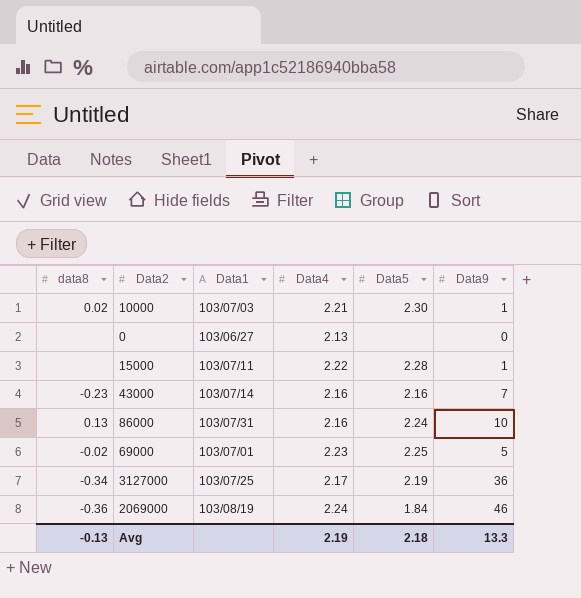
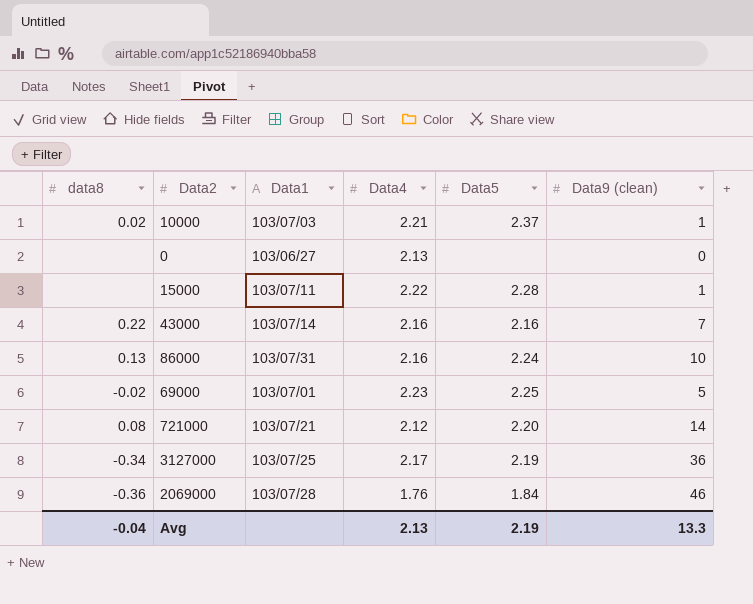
column name: Data9 -> Data9 (clean)
10000 | Data5: 2.30 -> 2.37
43000 | data8: -0.23 -> 0.22
row 721000: none -> 0.08 | 103/07/21 | 2.12 | 2.20 | 14
2069000 | Data1: 103/08/19 -> 103/07/28
2069000 | Data4: 2.24 -> 1.76
Avg | data8: -0.13 -> -0.04
Avg | Data4: 2.19 -> 2.13
Avg | Data5: 2.18 -> 2.19

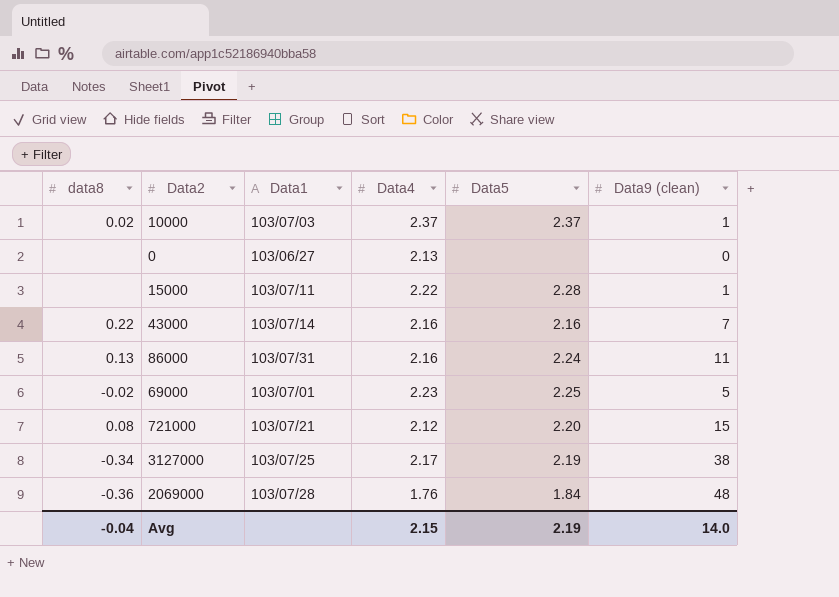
10000 | Data4: 2.21 -> 2.37
86000 | Data9 (clean): 10 -> 11
721000 | Data9 (clean): 14 -> 15
3127000 | Data9 (clean): 36 -> 38
2069000 | Data9 (clean): 46 -> 48
Avg | Data4: 2.13 -> 2.15
Avg | Data9 (clean): 13.3 -> 14.0

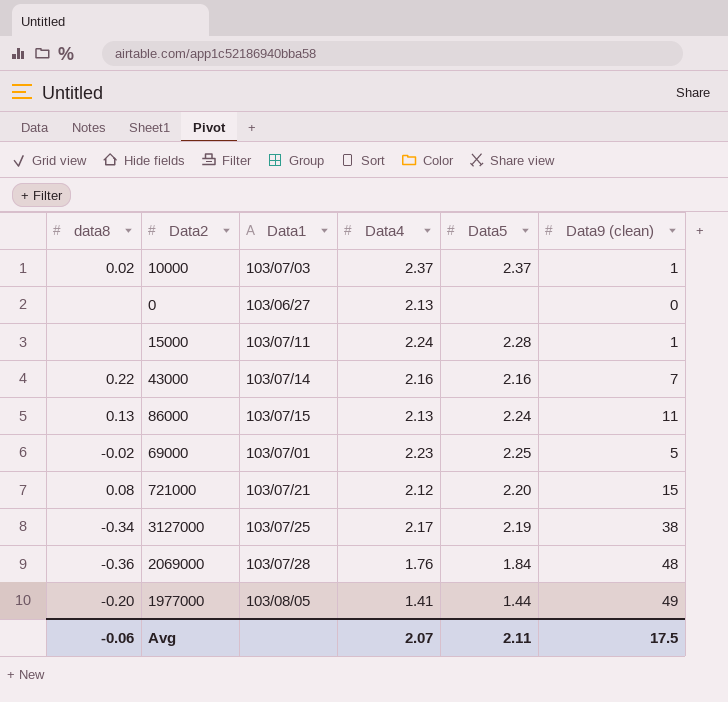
15000 | Data4: 2.22 -> 2.24
86000 | Data1: 103/07/31 -> 103/07/15
86000 | Data4: 2.16 -> 2.13
row 1977000: none -> -0.20 | 103/08/05 | 1.41 | 1.44 | 49
Avg | data8: -0.04 -> -0.06
Avg | Data4: 2.15 -> 2.07
Avg | Data5: 2.19 -> 2.11
Avg | Data9 (clean): 14.0 -> 17.5

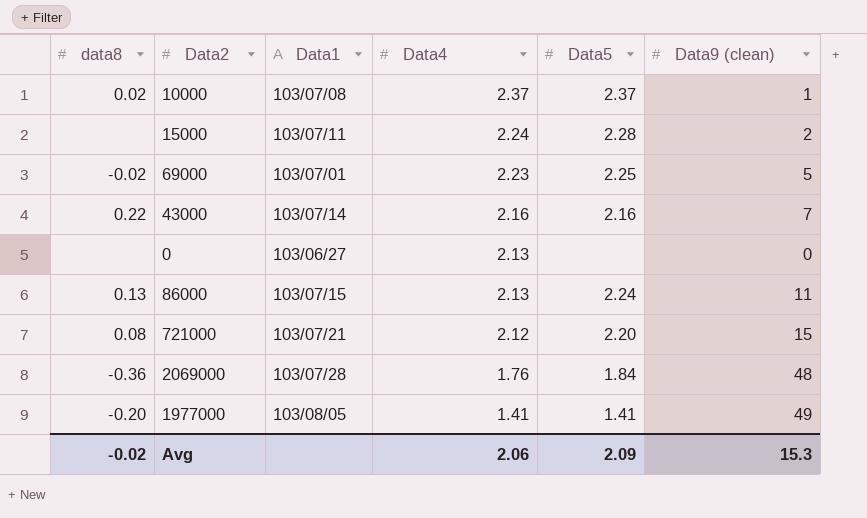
row order: none -> Data4 descending
row 3127000: -0.34 | 103/07/25 | 2.17 | 2.19 | 38 -> none
10000 | Data1: 103/07/03 -> 103/07/08
15000 | Data9 (clean): 1 -> 2
1977000 | Data5: 1.44 -> 1.41
Avg | data8: -0.06 -> -0.02
Avg | Data4: 2.07 -> 2.06
Avg | Data5: 2.11 -> 2.09
Avg | Data9 (clean): 17.5 -> 15.3

